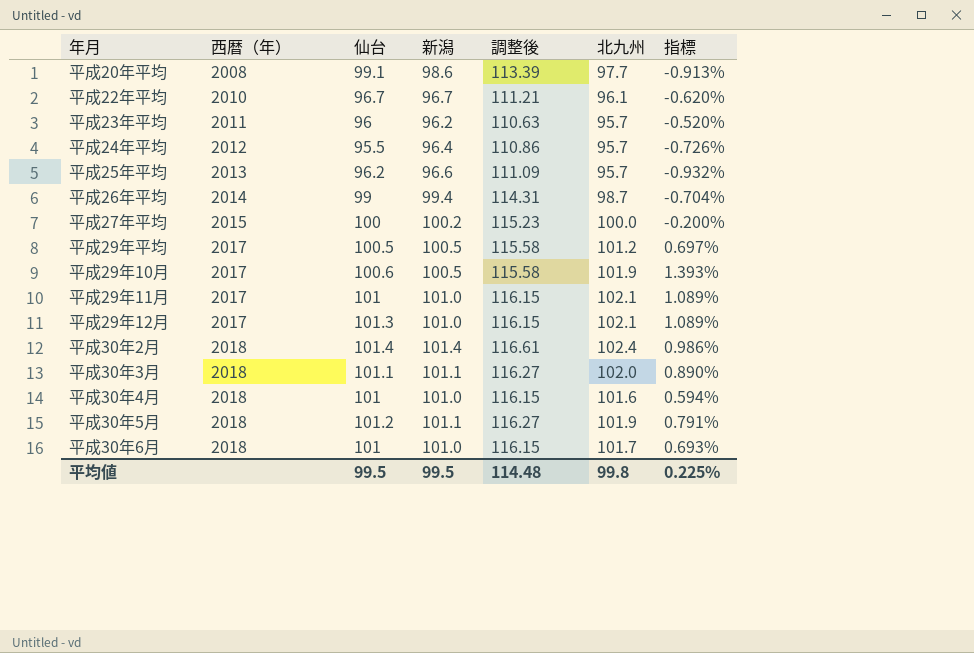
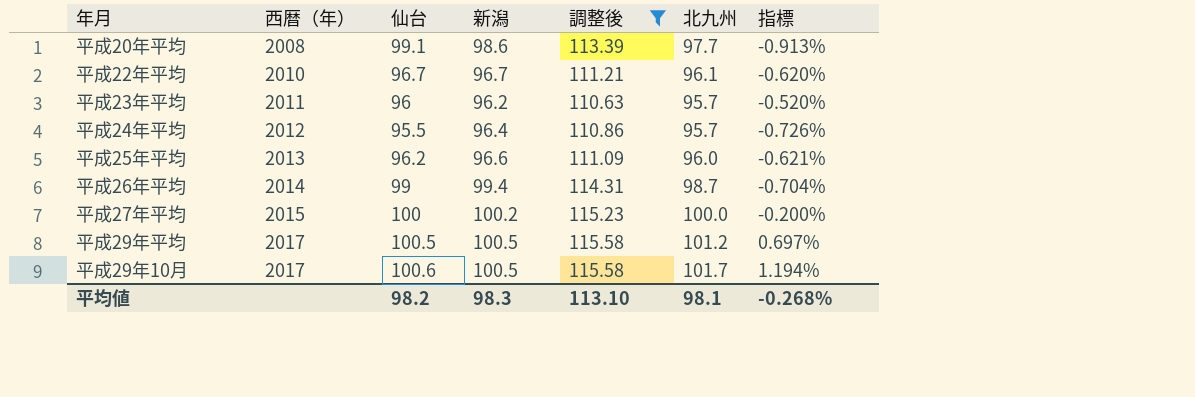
filter: none -> 調整後 <= 115.58
平成25年平均 | 北九州: 95.7 -> 96.0
平成25年平均 | 指標: -0.932% -> -0.621%
平成29年10月 | 北九州: 101.9 -> 101.7
平成29年10月 | 指標: 1.393% -> 1.194%
平均値 | 仙台: 99.5 -> 98.2
平均値 | 新潟: 99.5 -> 98.3
平均値 | 調整後: 114.48 -> 113.10
平均値 | 北九州: 99.8 -> 98.1
平均値 | 指標: 0.225% -> -0.268%

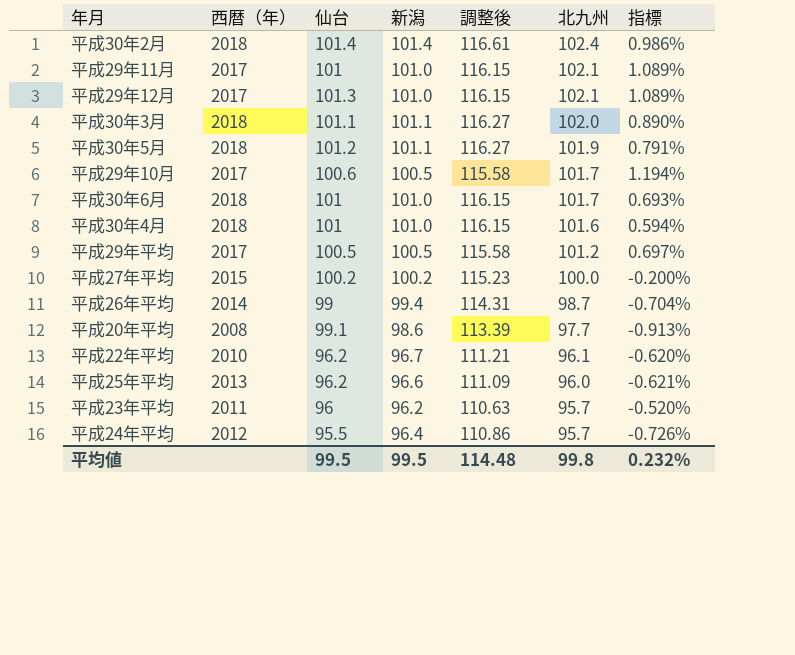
filter: 調整後 <= 115.58 -> none
row order: 西暦（年） ascending -> 北九州 descending
平成27年平均 | 仙台: 100 -> 100.2
平成22年平均 | 仙台: 96.7 -> 96.2
平均値 | 仙台: 98.2 -> 99.5
平均値 | 新潟: 98.3 -> 99.5
平均値 | 調整後: 113.10 -> 114.48
平均値 | 北九州: 98.1 -> 99.8
平均値 | 指標: -0.268% -> 0.232%

